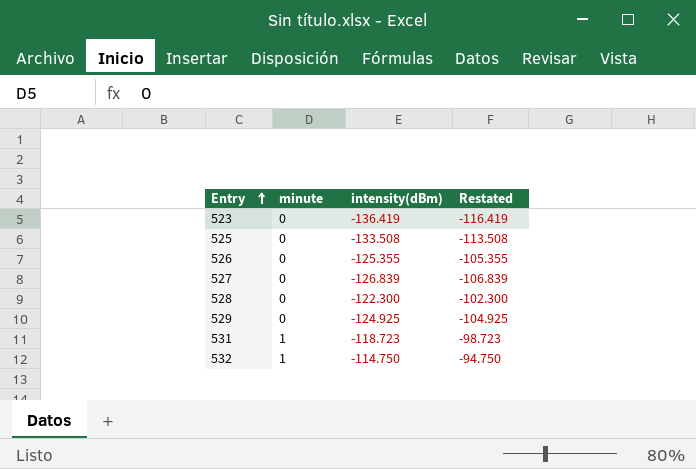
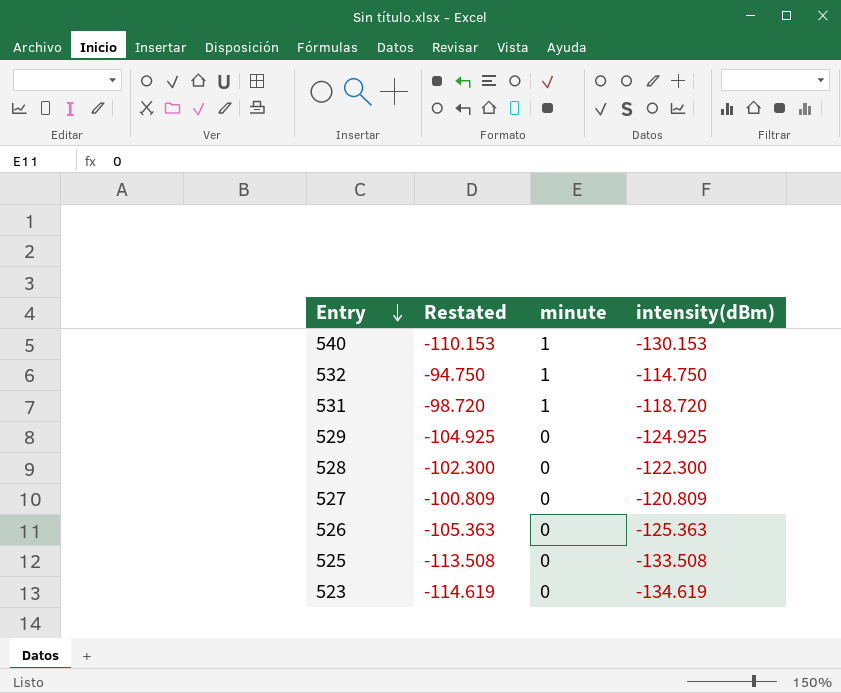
row order: Entry ascending -> Entry descending
column Restated | position: 4 -> 2
row 540: none -> -110.153 | 1 | -130.153
531 | Restated: -98.723 -> -98.720
531 | intensity(dBm): -118.723 -> -118.720
527 | Restated: -106.839 -> -100.809
527 | intensity(dBm): -126.839 -> -120.809
526 | Restated: -105.355 -> -105.363
526 | intensity(dBm): -125.355 -> -125.363
523 | Restated: -116.419 -> -114.619
523 | intensity(dBm): -136.419 -> -134.619

